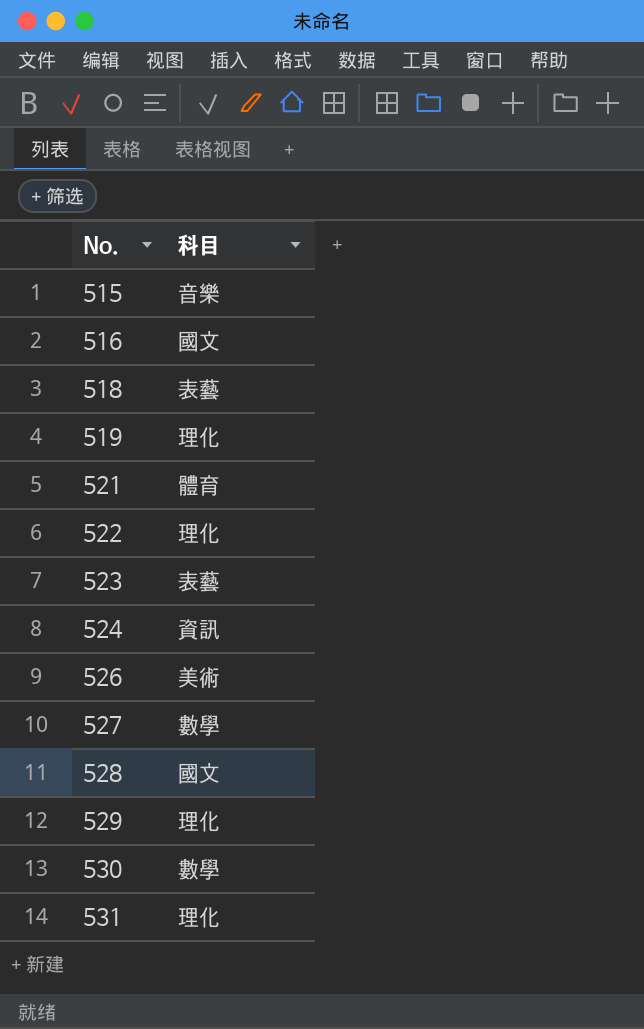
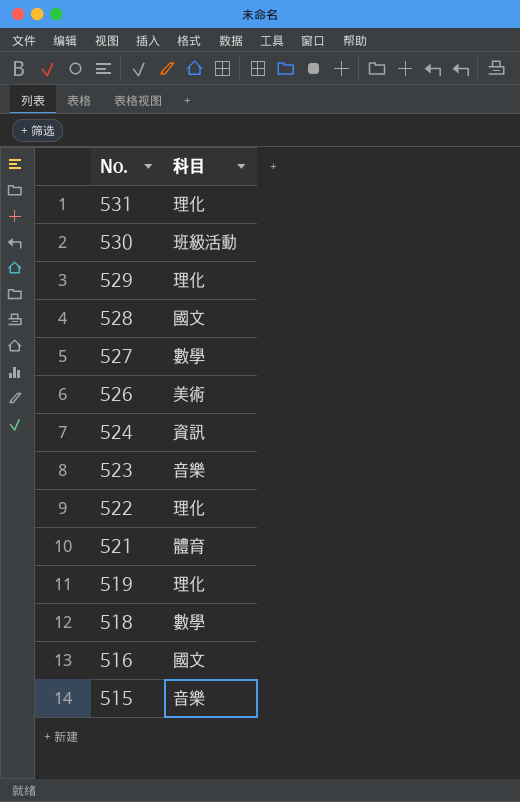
row order: No. ascending -> No. descending
530 | 科目: 數學 -> 班級活動
523 | 科目: 表藝 -> 音樂
518 | 科目: 表藝 -> 數學

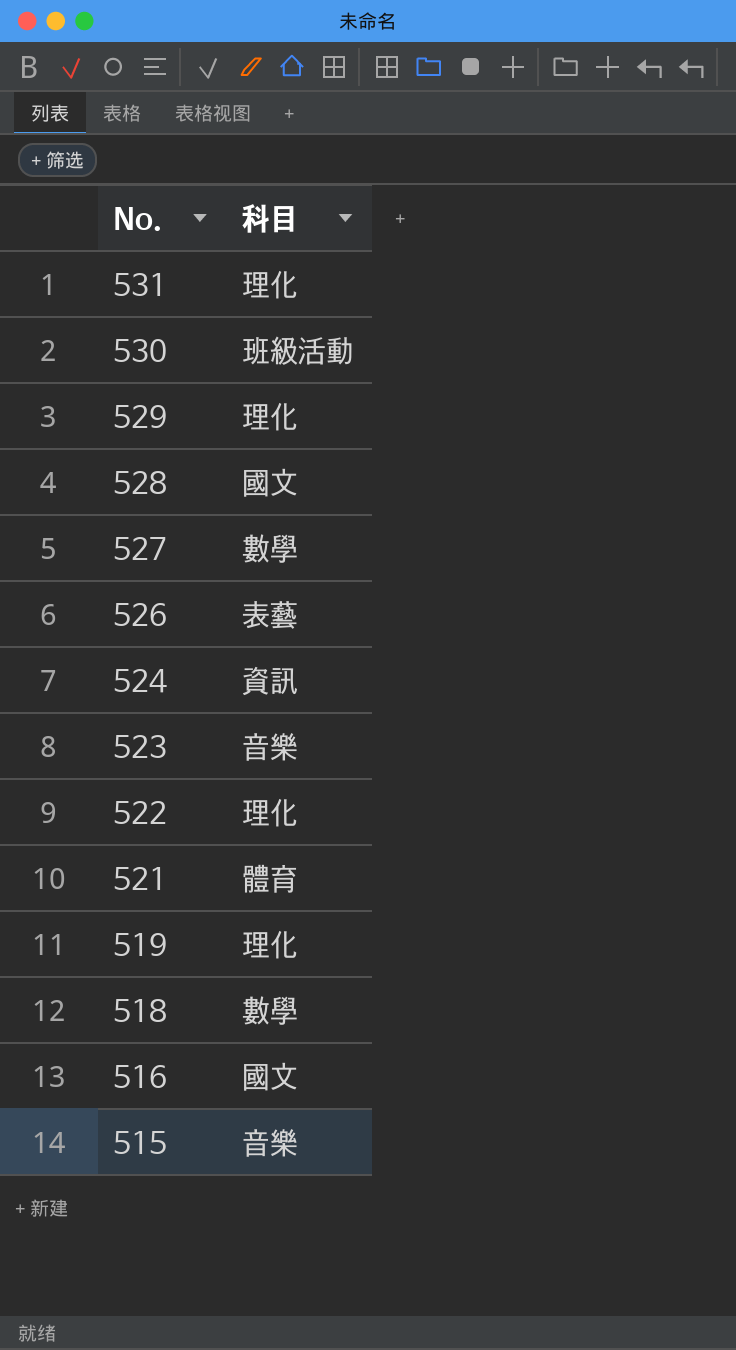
526 | 科目: 美術 -> 表藝

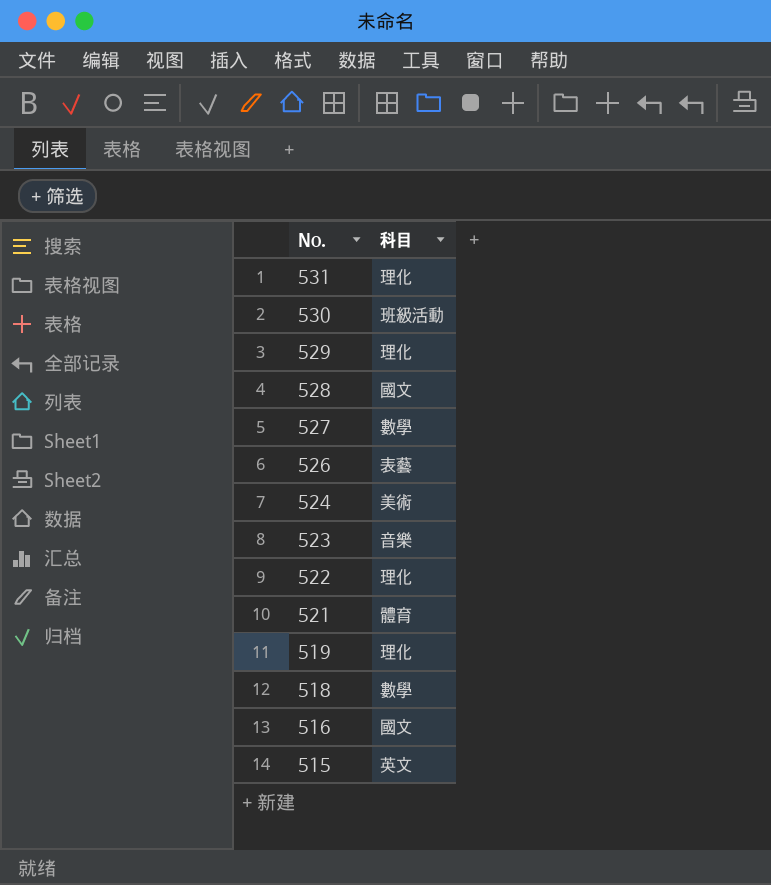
524 | 科目: 資訊 -> 美術
515 | 科目: 音樂 -> 英文

